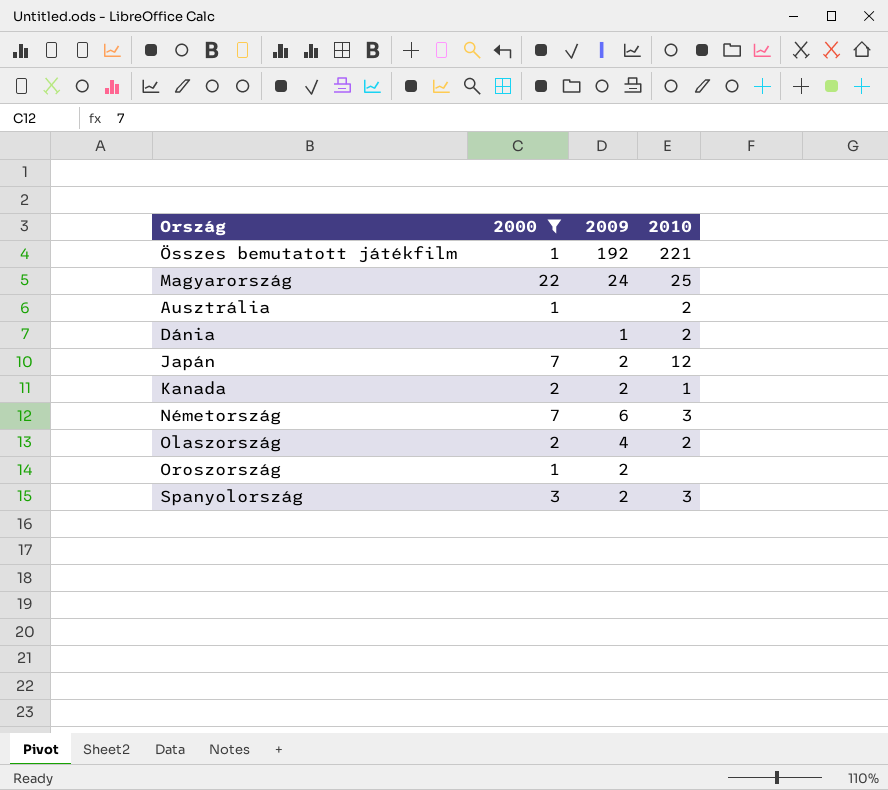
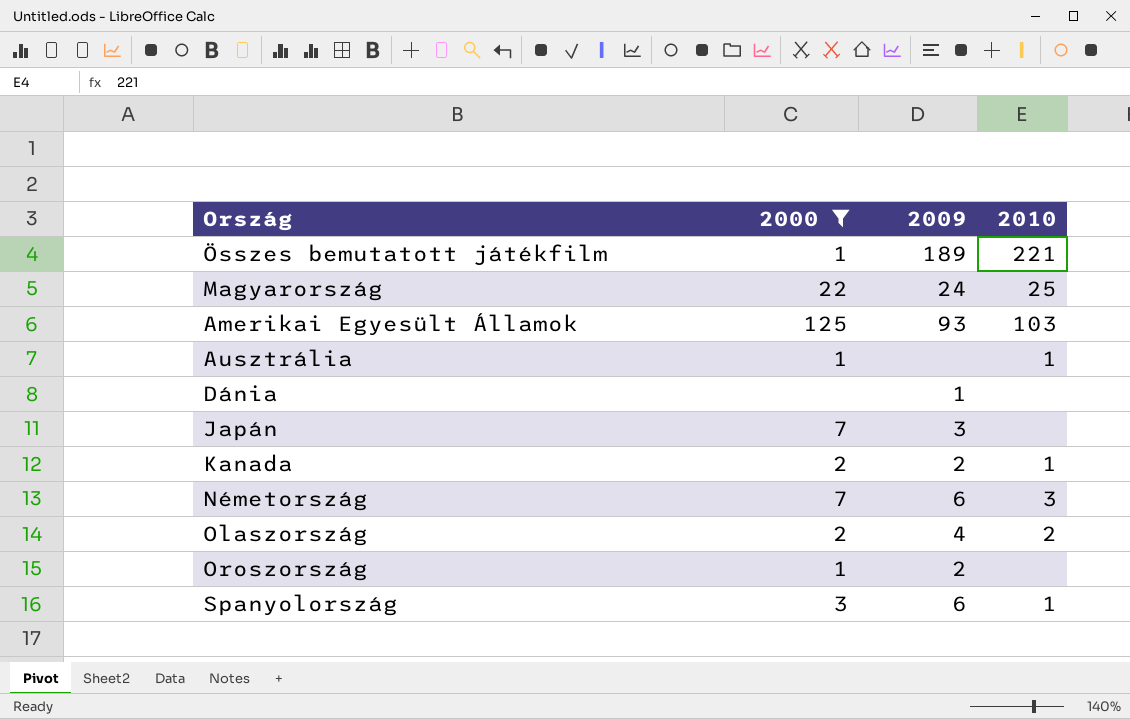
Összes bemutatott játékfilm | 2009: 192 -> 189
row Amerikai Egyesült Államok: none -> 125 | 93 | 103
Ausztrália | 2010: 2 -> 1
Dánia | 2010: 2 -> none
Japán | 2009: 2 -> 3
Japán | 2010: 12 -> none
Spanyolország | 2009: 2 -> 6
Spanyolország | 2010: 3 -> 1

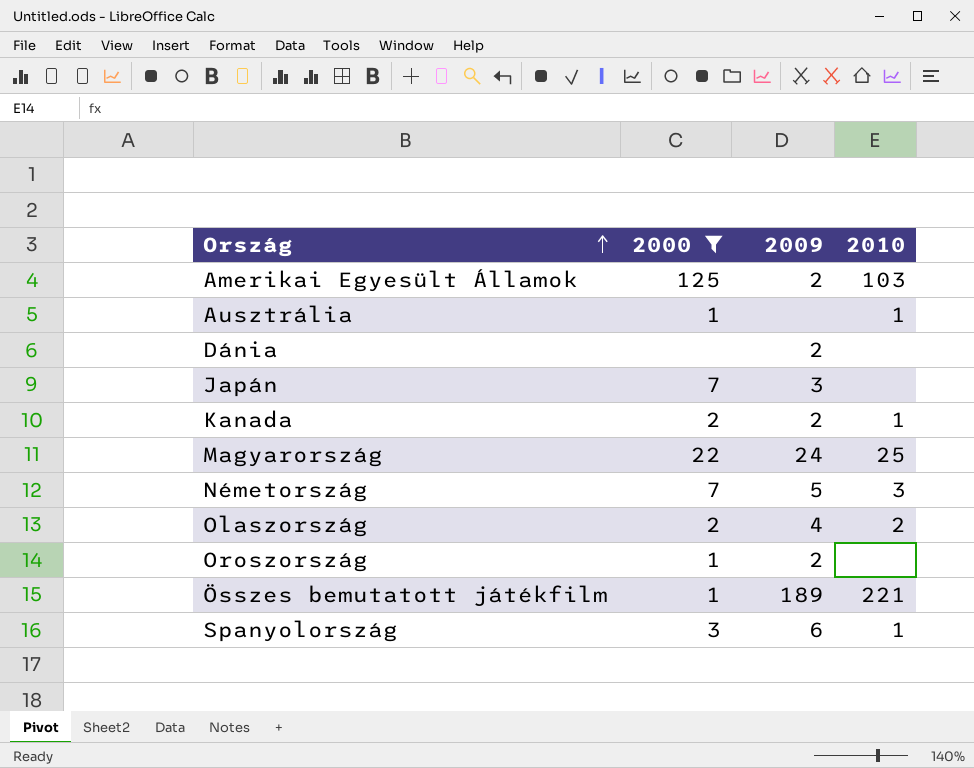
row order: none -> Ország ascending
Amerikai Egyesült Államok | 2009: 93 -> 2
Dánia | 2009: 1 -> 2
Németország | 2009: 6 -> 5

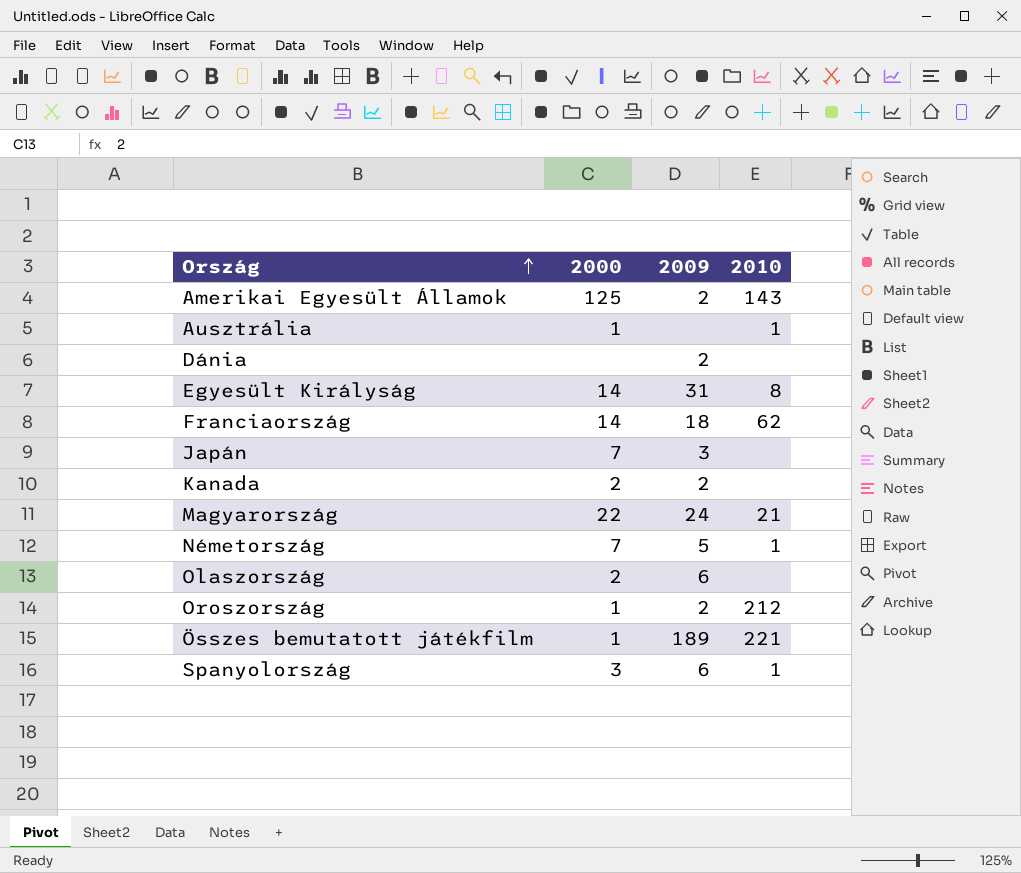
filter: 2000 != 14 -> none
Amerikai Egyesült Államok | 2010: 103 -> 143
Kanada | 2010: 1 -> none
Magyarország | 2010: 25 -> 21
Németország | 2010: 3 -> 1
Olaszország | 2009: 4 -> 6
Olaszország | 2010: 2 -> none
Oroszország | 2010: none -> 212

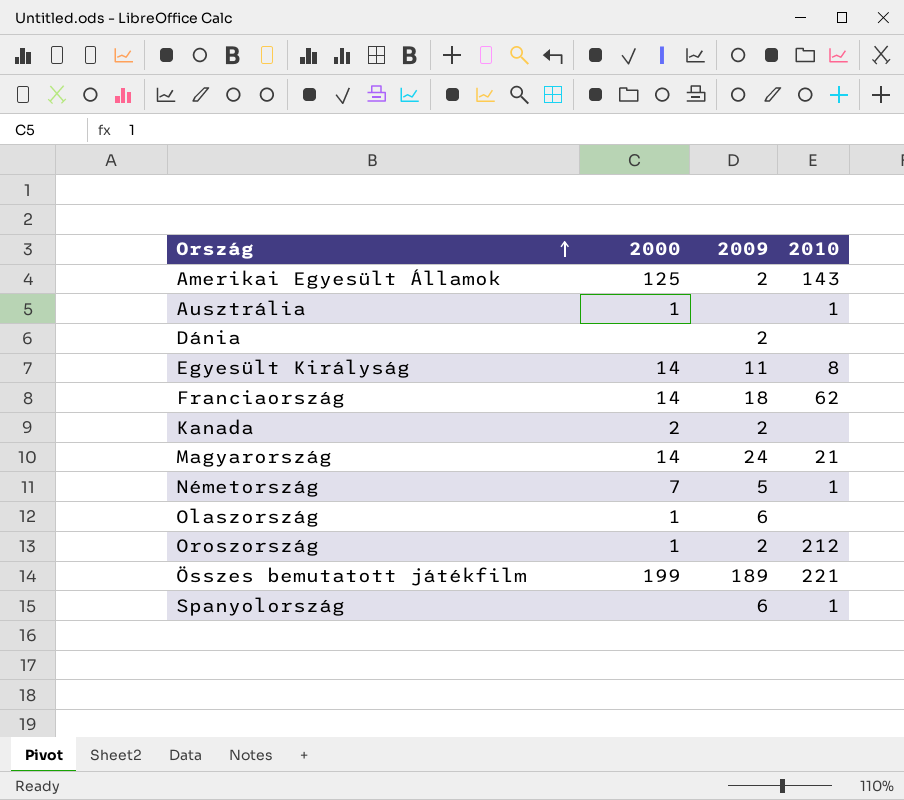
row Japán: 7 | 3 | none -> none
Egyesült Királyság | 2009: 31 -> 11
Magyarország | 2000: 22 -> 14
Olaszország | 2000: 2 -> 1
Összes bemutatott játékfilm | 2000: 1 -> 199
Spanyolország | 2000: 3 -> none

